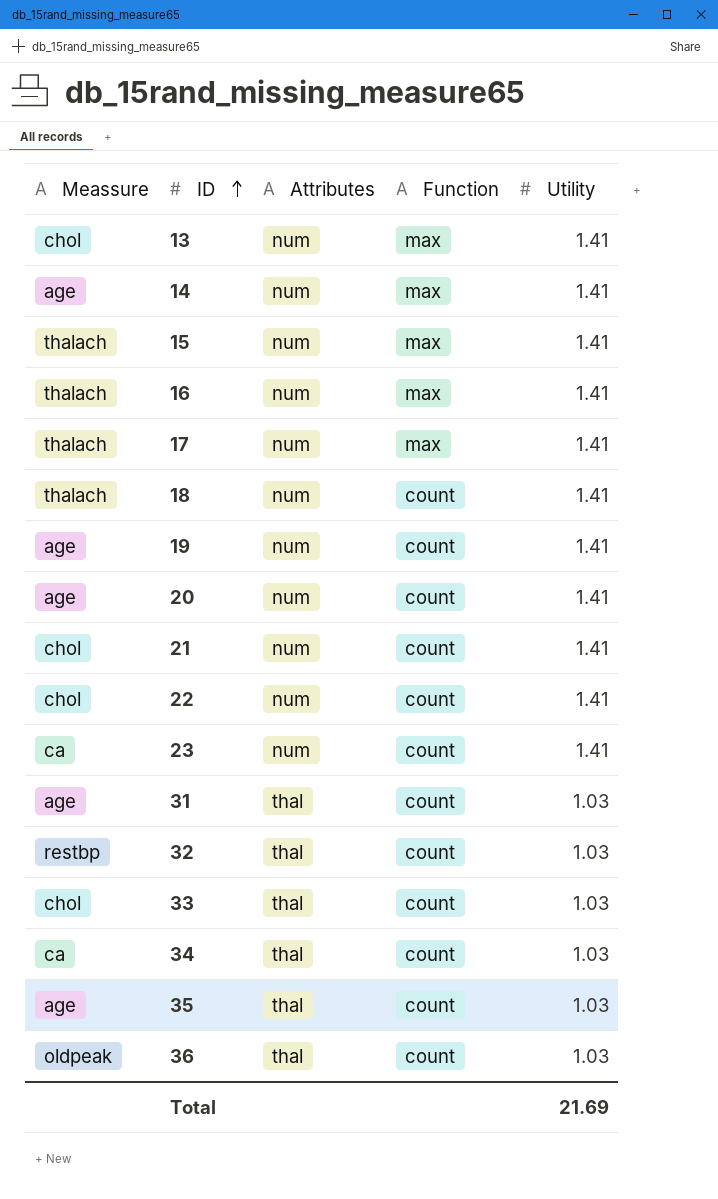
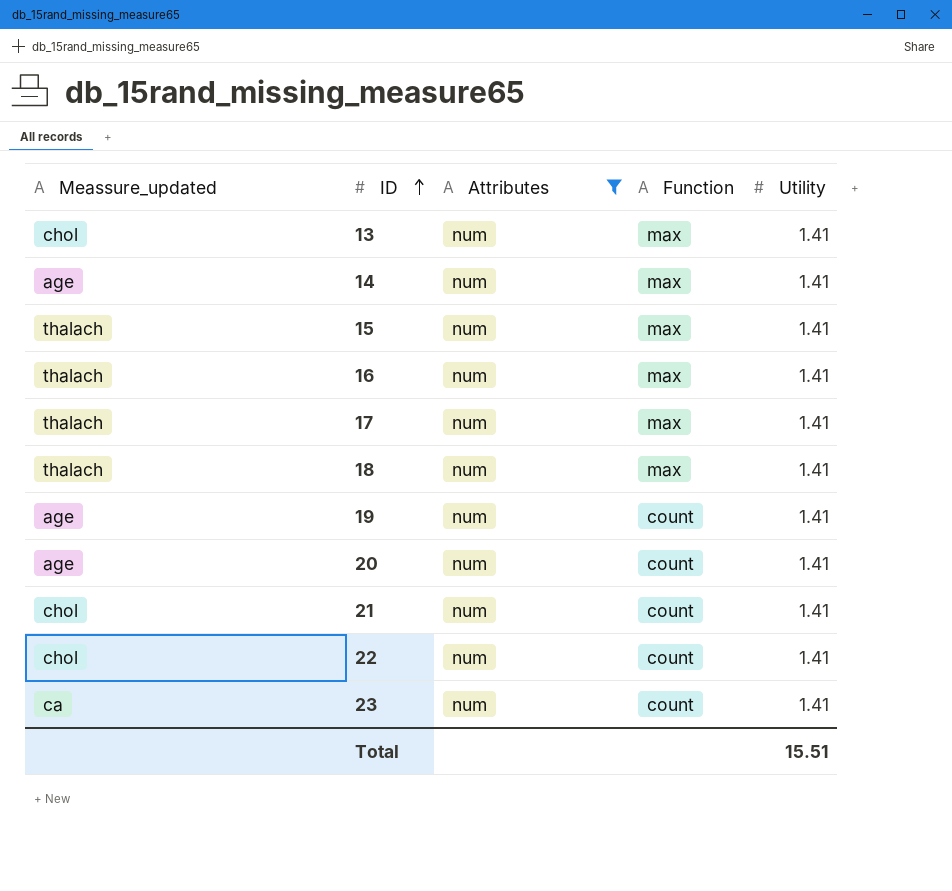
filter: none -> Attributes = num
column name: Meassure -> Meassure_updated
18 | Function: count -> max
Total | Utility: 21.69 -> 15.51

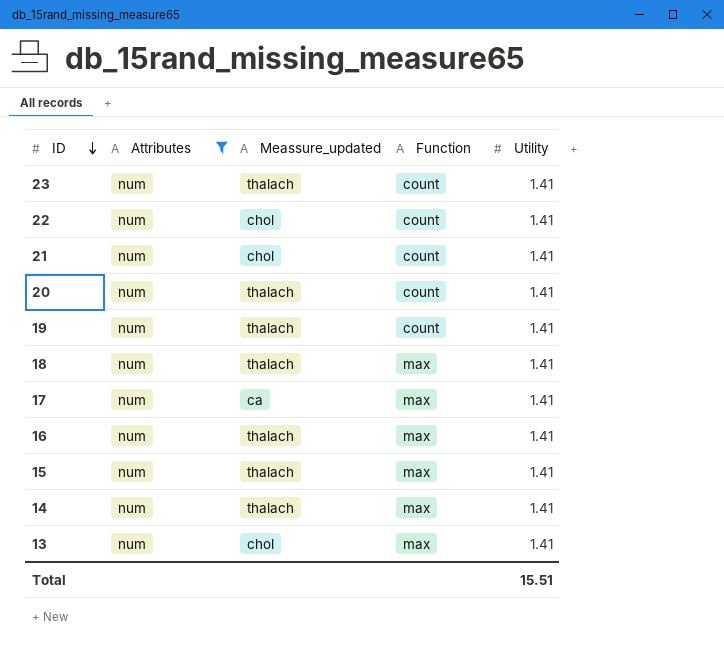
row order: ID ascending -> ID descending
column Meassure_updated | position: 1 -> 3
23 | Meassure_updated: ca -> thalach
20 | Meassure_updated: age -> thalach
19 | Meassure_updated: age -> thalach
17 | Meassure_updated: thalach -> ca
14 | Meassure_updated: age -> thalach

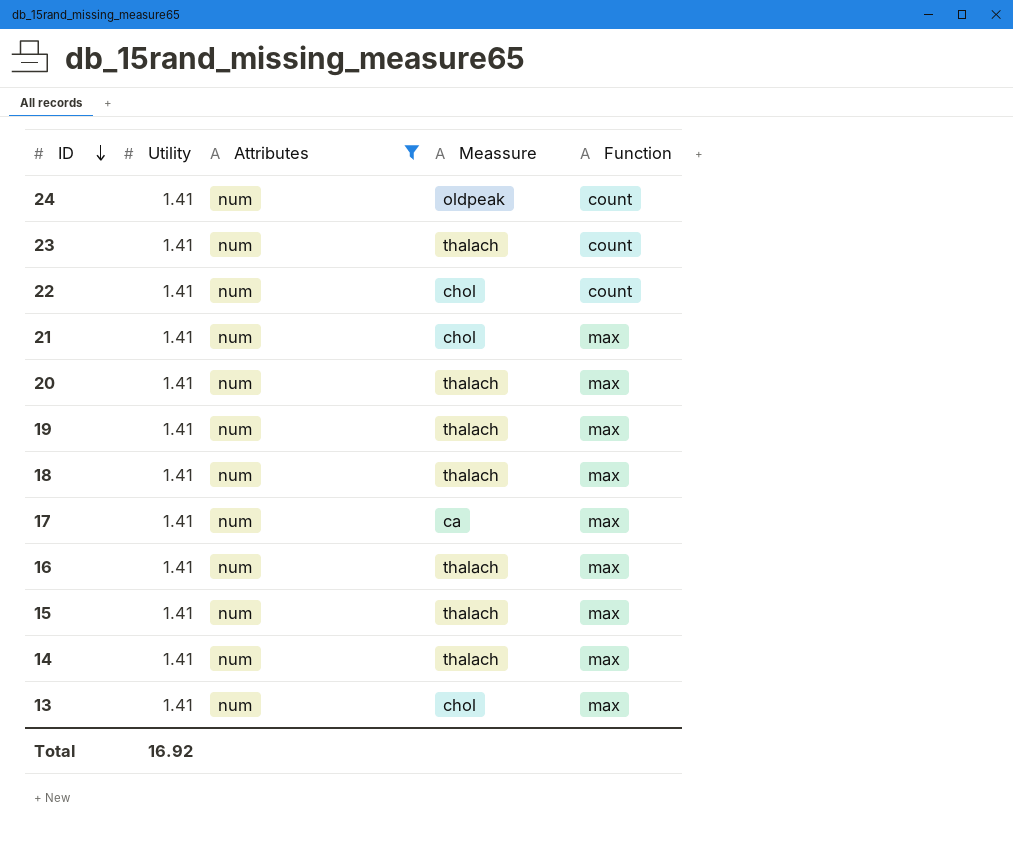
column Utility | position: 5 -> 2
column name: Meassure_updated -> Meassure
row 24: none -> 1.41 | num | oldpeak | count
21 | Function: count -> max
20 | Function: count -> max
19 | Function: count -> max
Total | Utility: 15.51 -> 16.92

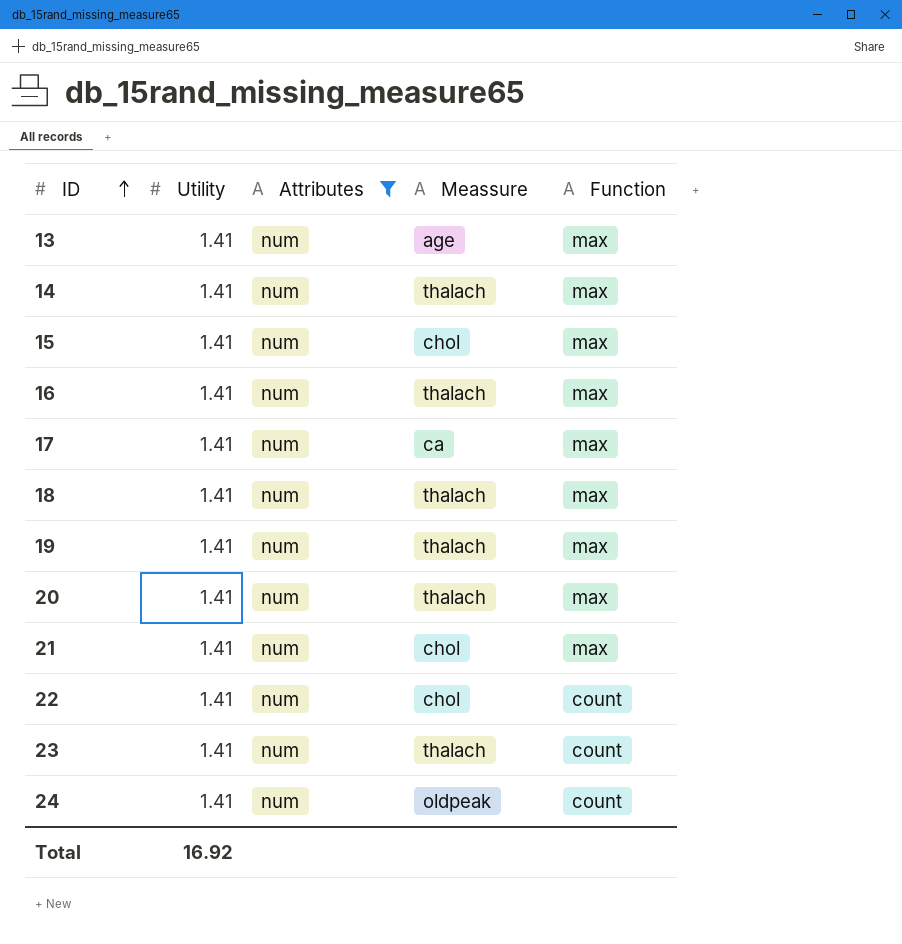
row order: ID descending -> ID ascending
13 | Meassure: chol -> age
15 | Meassure: thalach -> chol

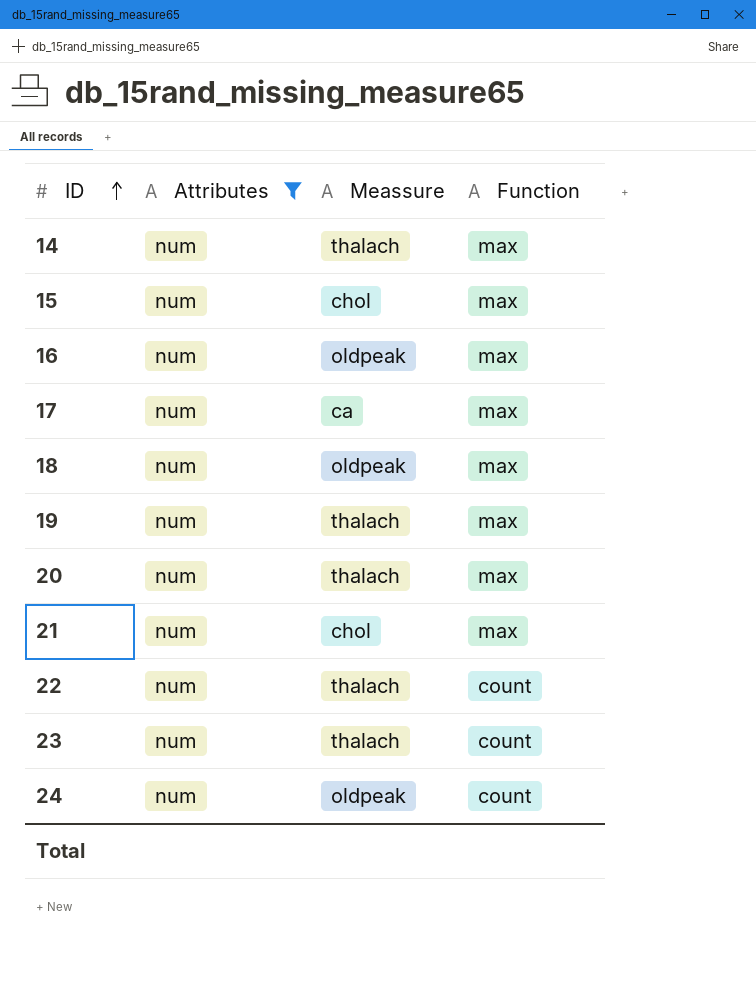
column Utility | position: 2 -> none
row 13: 1.41 | num | age | max -> none
16 | Meassure: thalach -> oldpeak
18 | Meassure: thalach -> oldpeak
22 | Meassure: chol -> thalach

